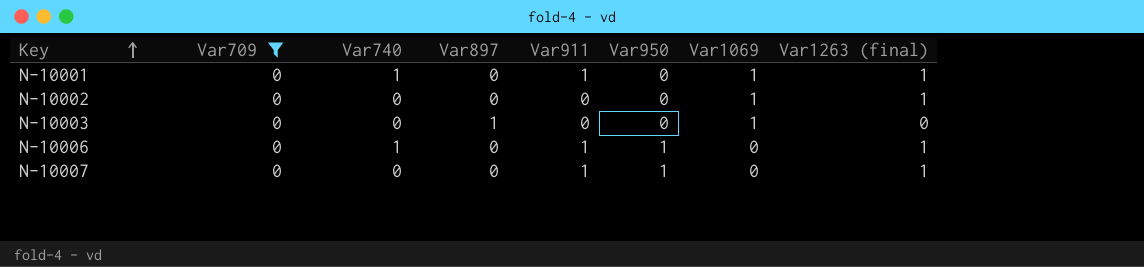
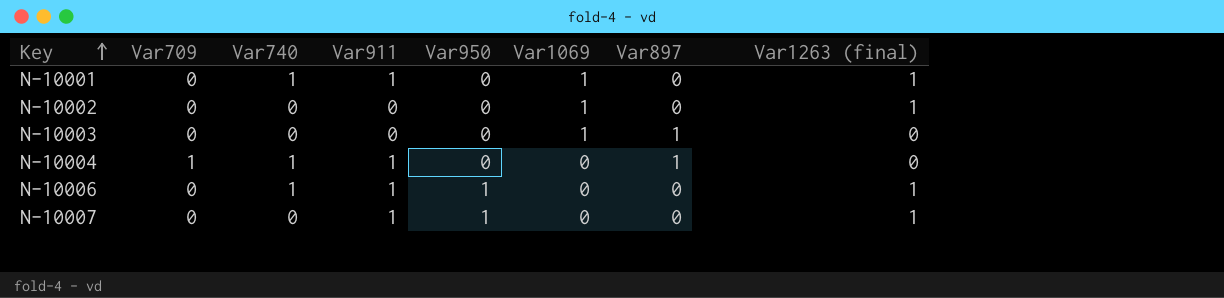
filter: Var709 = 0 -> none
column Var897 | position: 4 -> 7

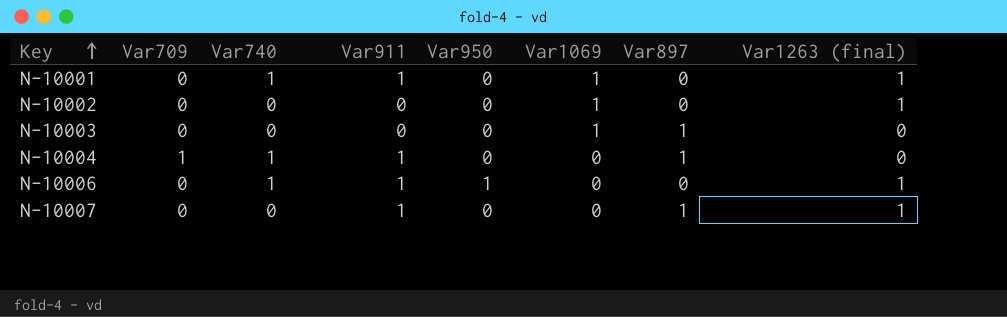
N-10007 | Var950: 1 -> 0
N-10007 | Var897: 0 -> 1

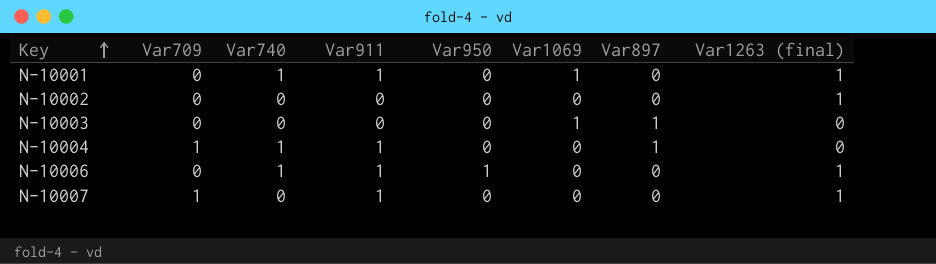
N-10002 | Var1069: 1 -> 0
N-10007 | Var709: 0 -> 1
N-10007 | Var897: 1 -> 0

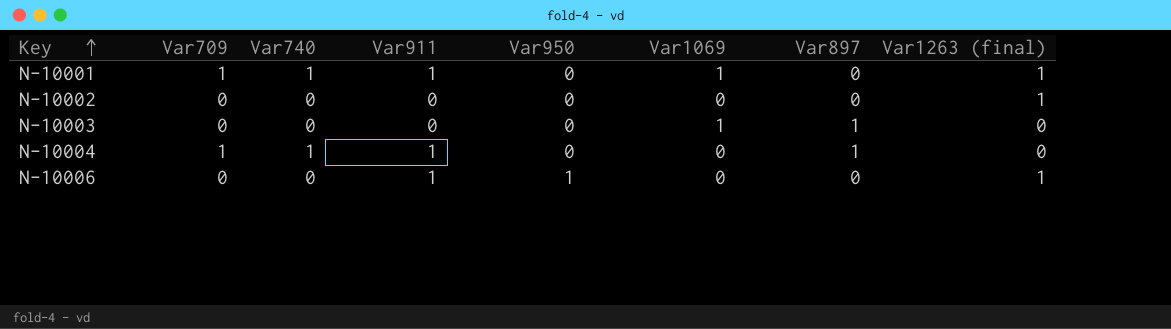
row N-10007: 1 | 0 | 1 | 0 | 0 | 0 | 1 -> none
N-10001 | Var709: 0 -> 1
N-10006 | Var740: 1 -> 0

